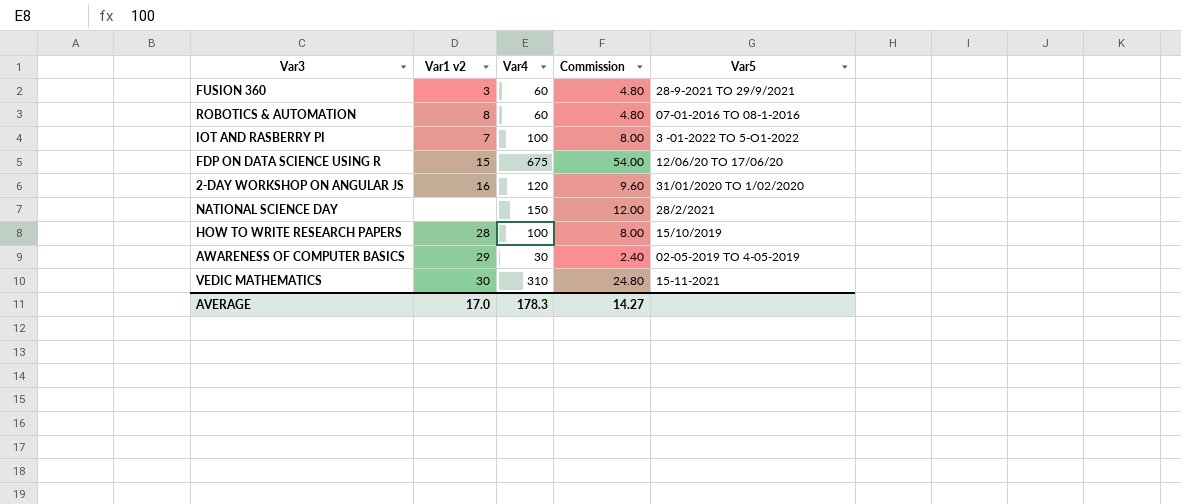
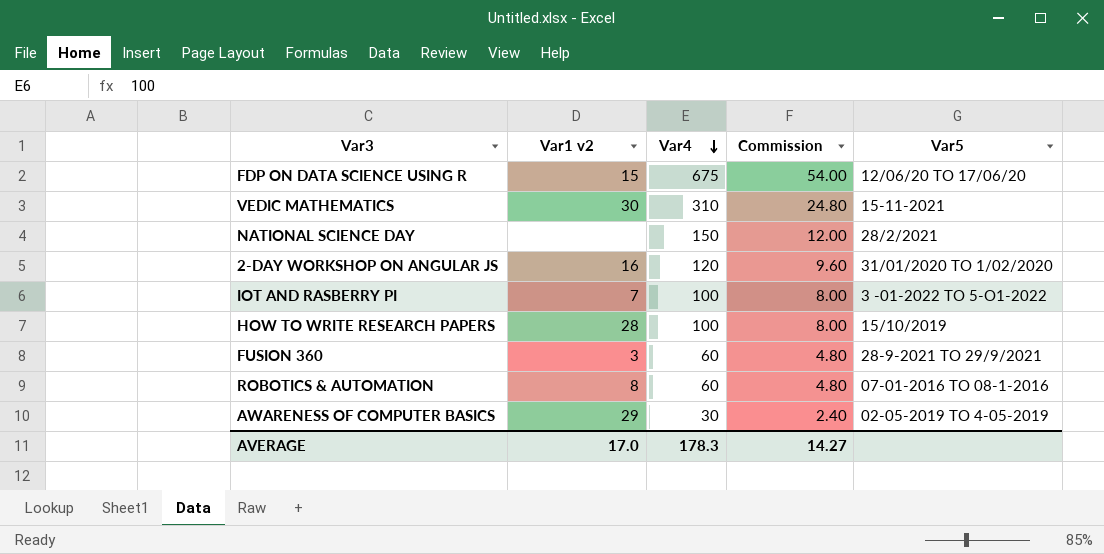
row order: none -> Var4 descending

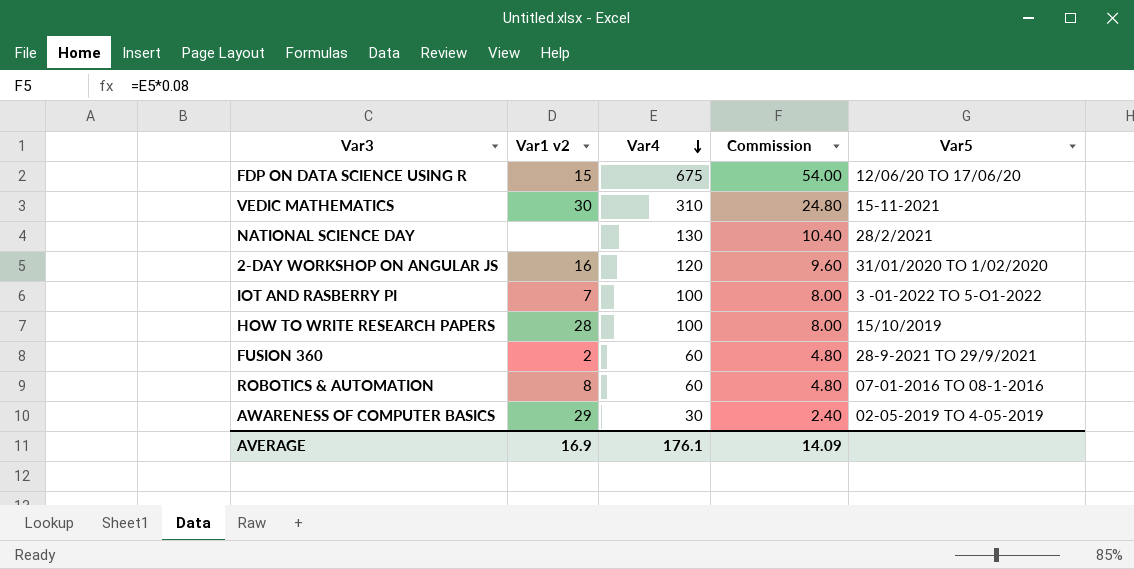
NATIONAL SCIENCE DAY | Var4: 150 -> 130
NATIONAL SCIENCE DAY | Commission: 12.00 -> 10.40
FUSION 360 | Var1 v2: 3 -> 2
AVERAGE | Var1 v2: 17.0 -> 16.9
AVERAGE | Var4: 178.3 -> 176.1
AVERAGE | Commission: 14.27 -> 14.09

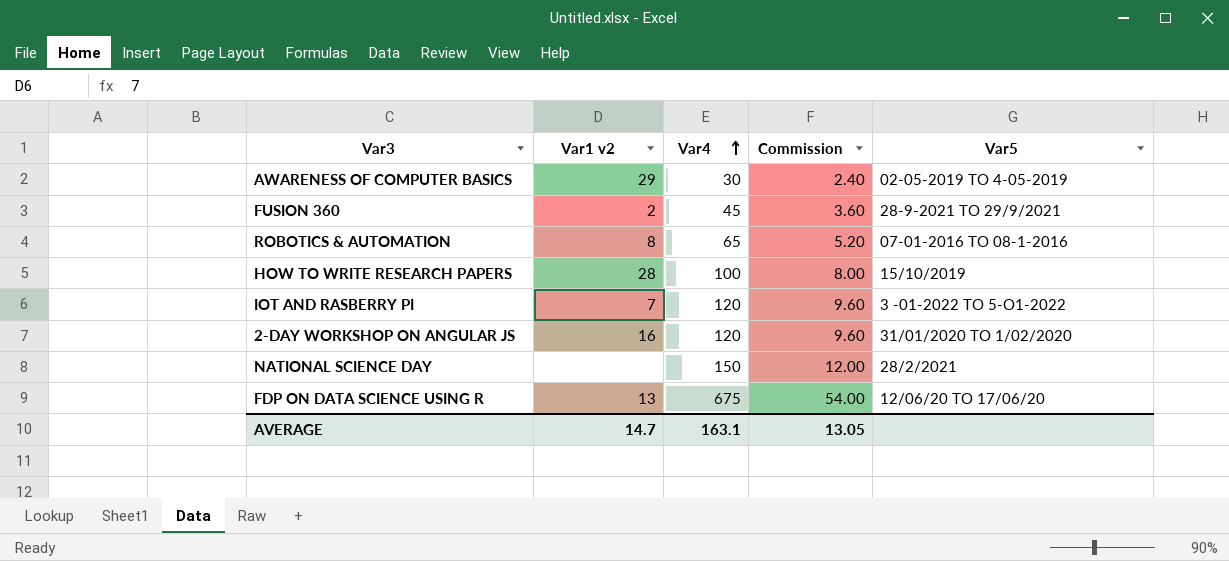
row order: Var4 descending -> Var4 ascending
row VEDIC MATHEMATICS: 30 | 310 | 24.80 | 15-11-2021 -> none
FUSION 360 | Var4: 60 -> 45
FUSION 360 | Commission: 4.80 -> 3.60
ROBOTICS & AUTOMATION | Var4: 60 -> 65
ROBOTICS & AUTOMATION | Commission: 4.80 -> 5.20
IOT AND RASBERRY PI | Var4: 100 -> 120
IOT AND RASBERRY PI | Commission: 8.00 -> 9.60
NATIONAL SCIENCE DAY | Var4: 130 -> 150
NATIONAL SCIENCE DAY | Commission: 10.40 -> 12.00
FDP ON DATA SCIENCE USING R | Var1 v2: 15 -> 13
AVERAGE | Var1 v2: 16.9 -> 14.7
AVERAGE | Var4: 176.1 -> 163.1
AVERAGE | Commission: 14.09 -> 13.05

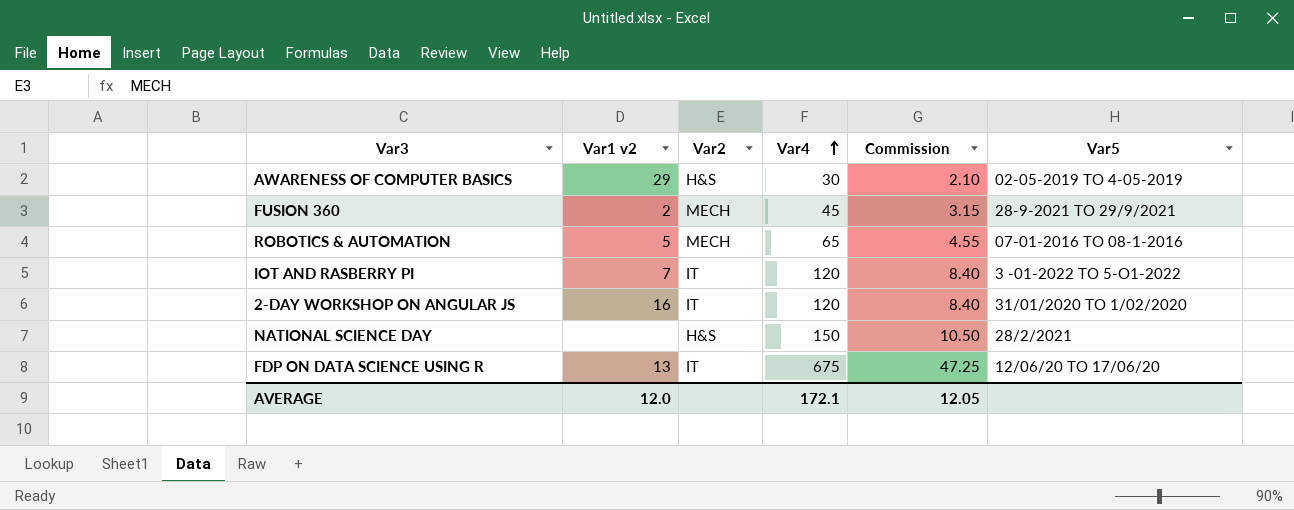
column Var2 | position: none -> 3
column Commission | formula: [Var4] * 0.08 -> [Var4] * 0.07
row HOW TO WRITE RESEARCH PAPERS: 28 | 100 | 8.00 | 15/10/2019 -> none
ROBOTICS & AUTOMATION | Var1 v2: 8 -> 5
AVERAGE | Var1 v2: 14.7 -> 12.0
AVERAGE | Var4: 163.1 -> 172.1
AVERAGE | Commission: 13.05 -> 12.05

